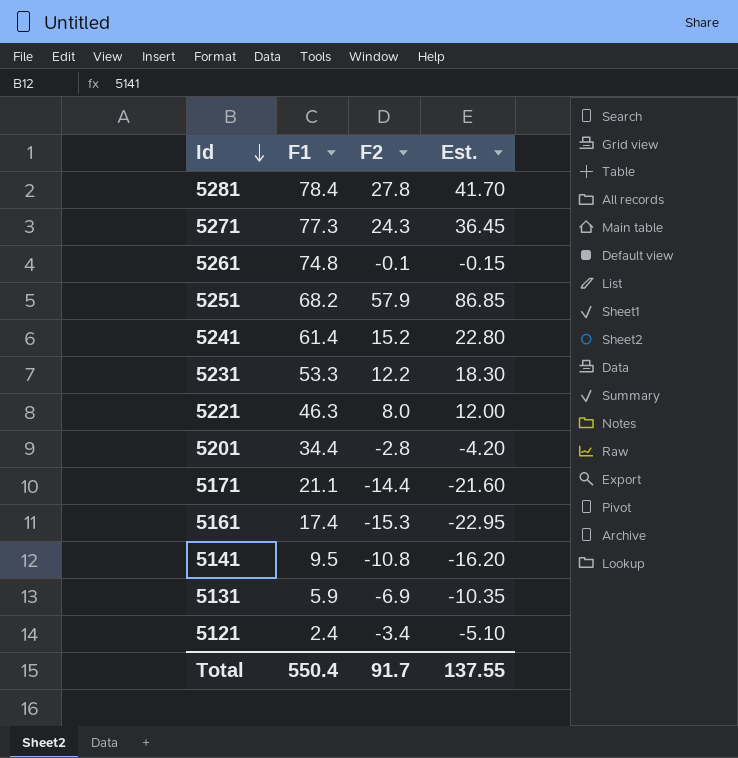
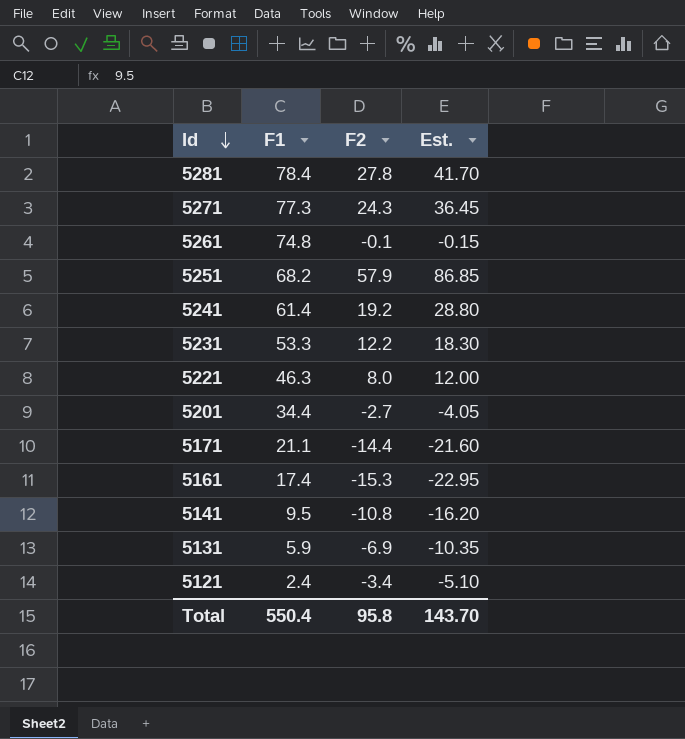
5241 | F2: 15.2 -> 19.2
5241 | Est.: 22.80 -> 28.80
5201 | F2: -2.8 -> -2.7
5201 | Est.: -4.20 -> -4.05
Total | F2: 91.7 -> 95.8
Total | Est.: 137.55 -> 143.70

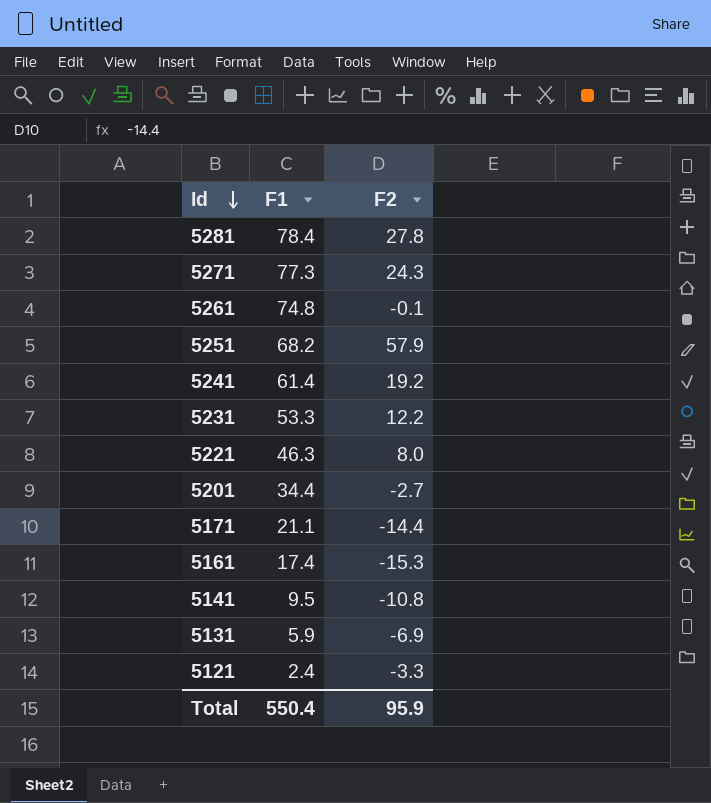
column Est. | formula: [F2] * 1.5 -> none
5121 | F2: -3.4 -> -3.3
Total | F2: 95.8 -> 95.9

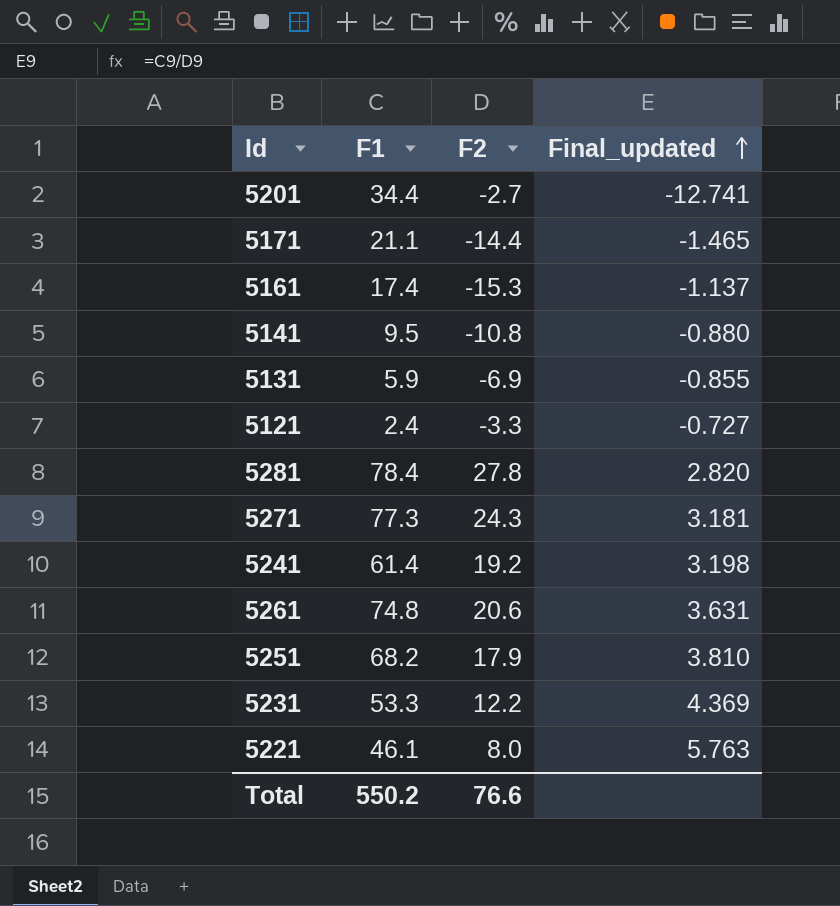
row order: Id descending -> Final_updated ascending
column Final_updated | formula: none -> [F1] / [F2]
5261 | F2: -0.1 -> 20.6
5251 | F2: 57.9 -> 17.9
5221 | F1: 46.3 -> 46.1
Total | F1: 550.4 -> 550.2
Total | F2: 95.9 -> 76.6

